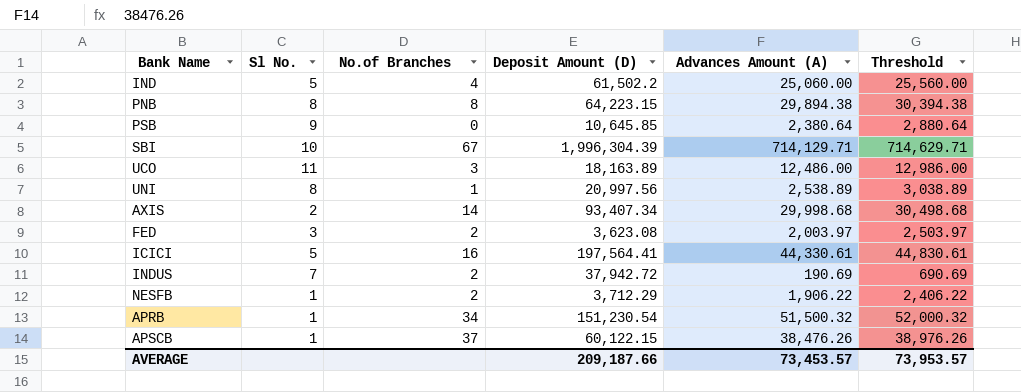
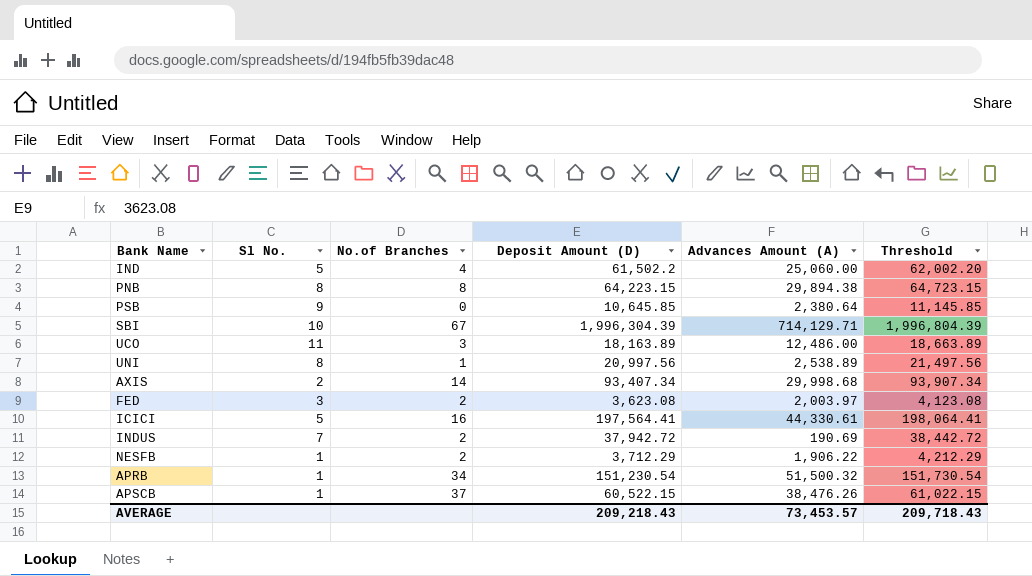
column Threshold | formula: [Advances Amount (A)] + 500 -> [Deposit Amount (D)] + 500
APSCB | Deposit Amount (D): 60,122.15 -> 60,522.15
AVERAGE | Deposit Amount (D): 209,187.66 -> 209,218.43
AVERAGE | Threshold: 73,953.57 -> 209,718.43

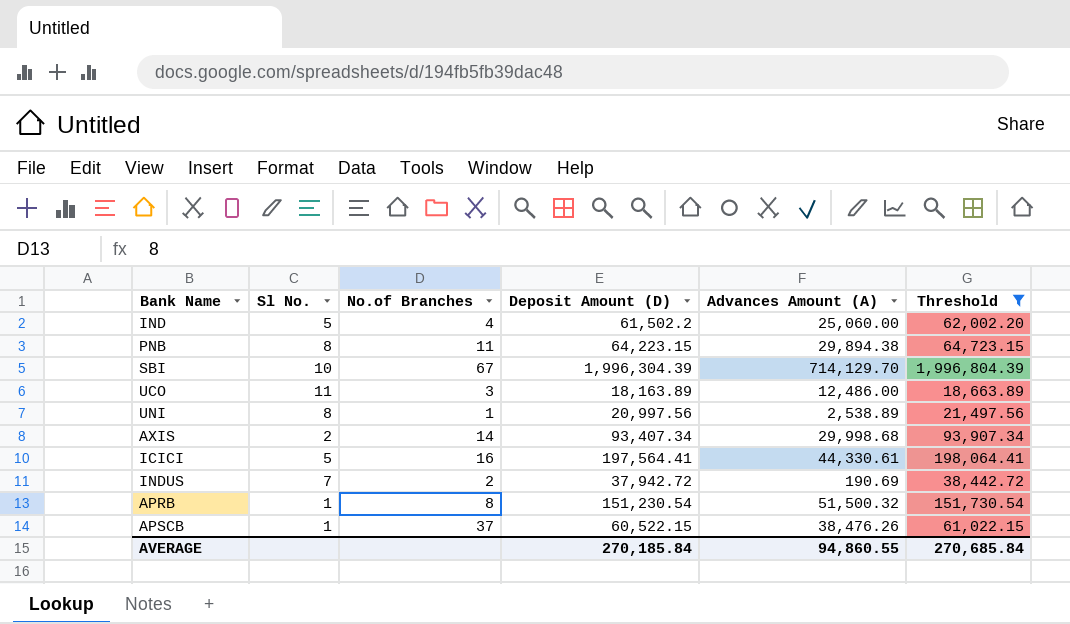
filter: none -> Threshold >= 18,663.89
PNB | No.of Branches: 8 -> 11
SBI | Advances Amount (A): 714,129.71 -> 714,129.70
APRB | No.of Branches: 34 -> 8
AVERAGE | Deposit Amount (D): 209,218.43 -> 270,185.84
AVERAGE | Advances Amount (A): 73,453.57 -> 94,860.55
AVERAGE | Threshold: 209,718.43 -> 270,685.84

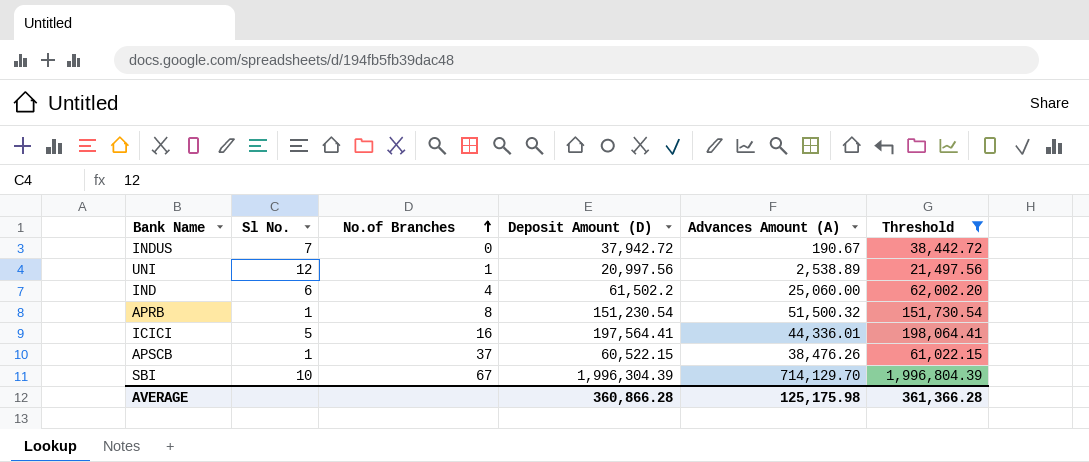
row order: none -> No.of Branches ascending
row PNB: 8 | 11 | 64,223.15 | 29,894.38 | 64,723.15 -> none
row UCO: 11 | 3 | 18,163.89 | 12,486.00 | 18,663.89 -> none
row AXIS: 2 | 14 | 93,407.34 | 29,998.68 | 93,907.34 -> none
INDUS | No.of Branches: 2 -> 0
INDUS | Advances Amount (A): 190.69 -> 190.67
UNI | Sl No.: 8 -> 12
IND | Sl No.: 5 -> 6
ICICI | Advances Amount (A): 44,330.61 -> 44,336.01
AVERAGE | Deposit Amount (D): 270,185.84 -> 360,866.28
AVERAGE | Advances Amount (A): 94,860.55 -> 125,175.98
AVERAGE | Threshold: 270,685.84 -> 361,366.28

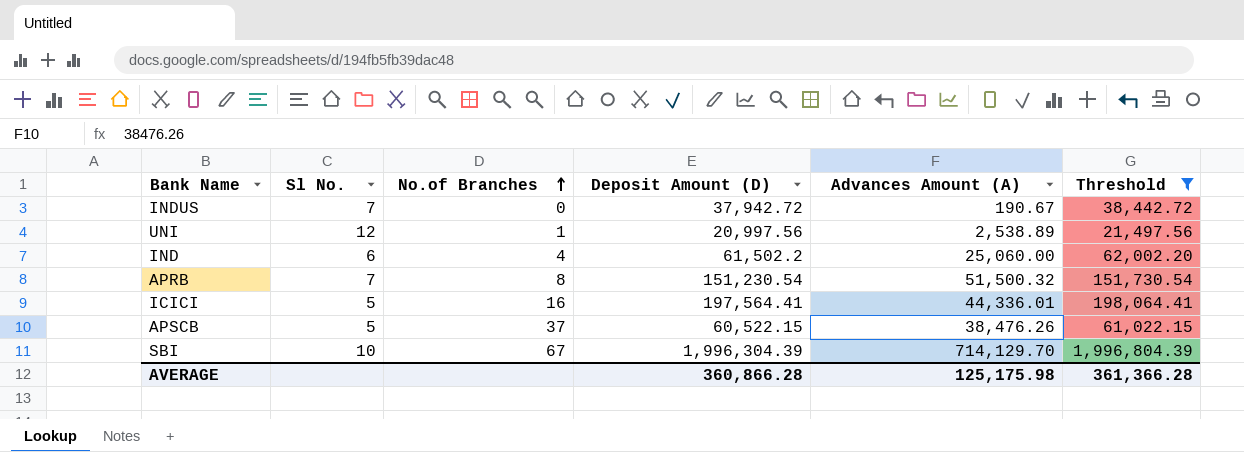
APRB | Sl No.: 1 -> 7
APSCB | Sl No.: 1 -> 5

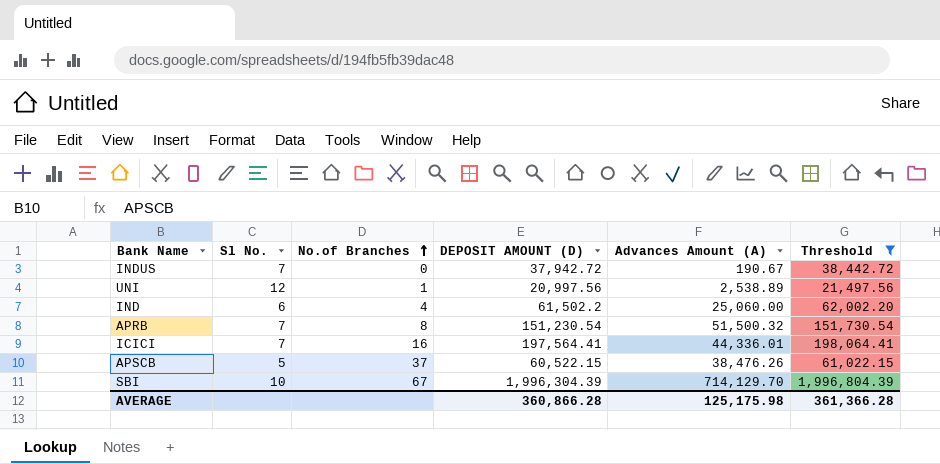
column name: Deposit Amount (D) -> DEPOSIT AMOUNT (D)
ICICI | Sl No.: 5 -> 7

